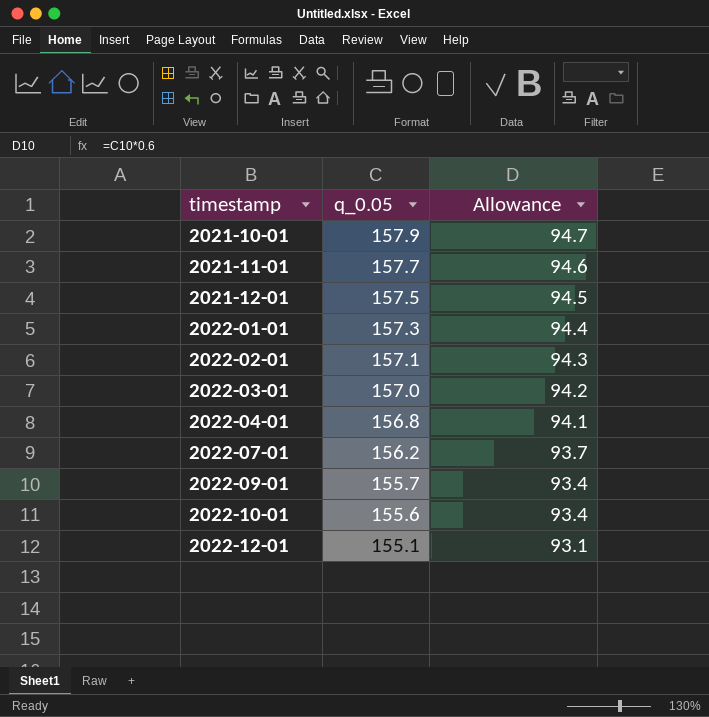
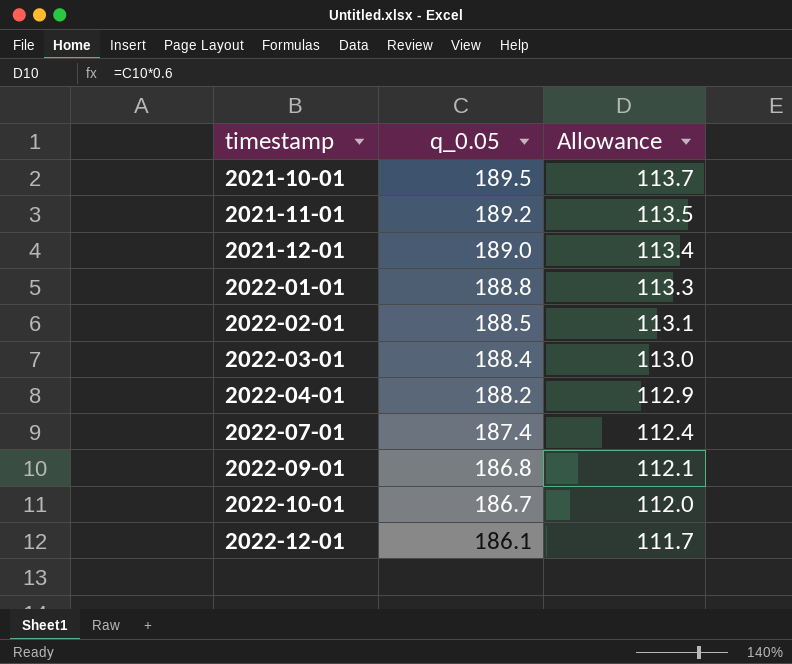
2021-10-01 | q_0.05: 157.9 -> 189.5
2021-10-01 | Allowance: 94.7 -> 113.7
2021-11-01 | q_0.05: 157.7 -> 189.2
2021-11-01 | Allowance: 94.6 -> 113.5
2021-12-01 | q_0.05: 157.5 -> 189.0
2021-12-01 | Allowance: 94.5 -> 113.4
2022-01-01 | q_0.05: 157.3 -> 188.8
2022-01-01 | Allowance: 94.4 -> 113.3
2022-02-01 | q_0.05: 157.1 -> 188.5
2022-02-01 | Allowance: 94.3 -> 113.1
2022-03-01 | q_0.05: 157.0 -> 188.4
2022-03-01 | Allowance: 94.2 -> 113.0
2022-04-01 | q_0.05: 156.8 -> 188.2
2022-04-01 | Allowance: 94.1 -> 112.9
2022-07-01 | q_0.05: 156.2 -> 187.4
2022-07-01 | Allowance: 93.7 -> 112.4
2022-09-01 | q_0.05: 155.7 -> 186.8
2022-09-01 | Allowance: 93.4 -> 112.1
2022-10-01 | q_0.05: 155.6 -> 186.7
2022-10-01 | Allowance: 93.4 -> 112.0
2022-12-01 | q_0.05: 155.1 -> 186.1
2022-12-01 | Allowance: 93.1 -> 111.7

